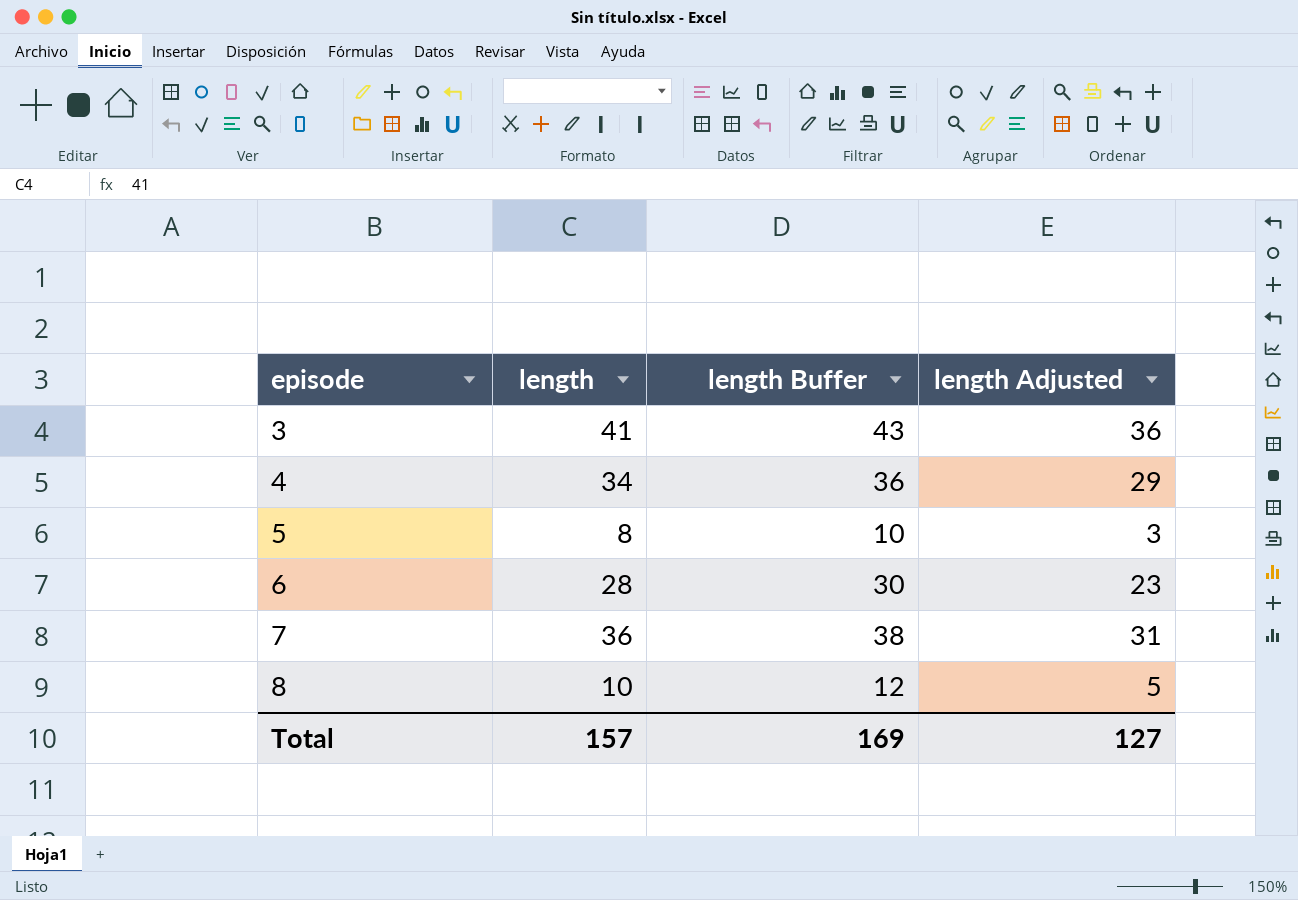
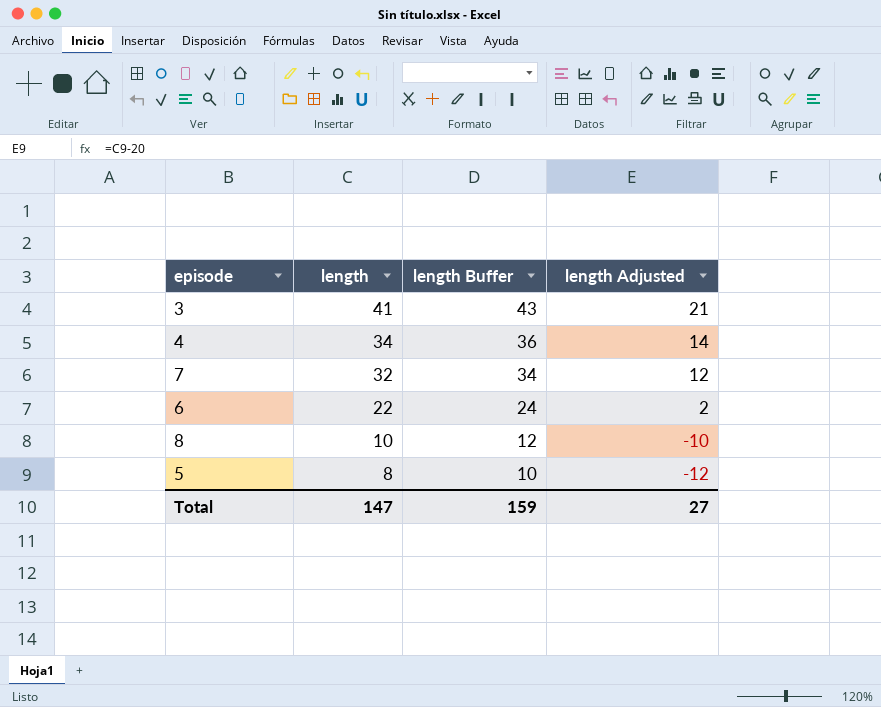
row order: episode ascending -> length descending
column length Adjusted | formula: [length] - 5 -> [length] - 20
7 | length: 36 -> 32
7 | length Buffer: 38 -> 34
6 | length: 28 -> 22
6 | length Buffer: 30 -> 24
Total | length: 157 -> 147
Total | length Buffer: 169 -> 159
Total | length Adjusted: 127 -> 27

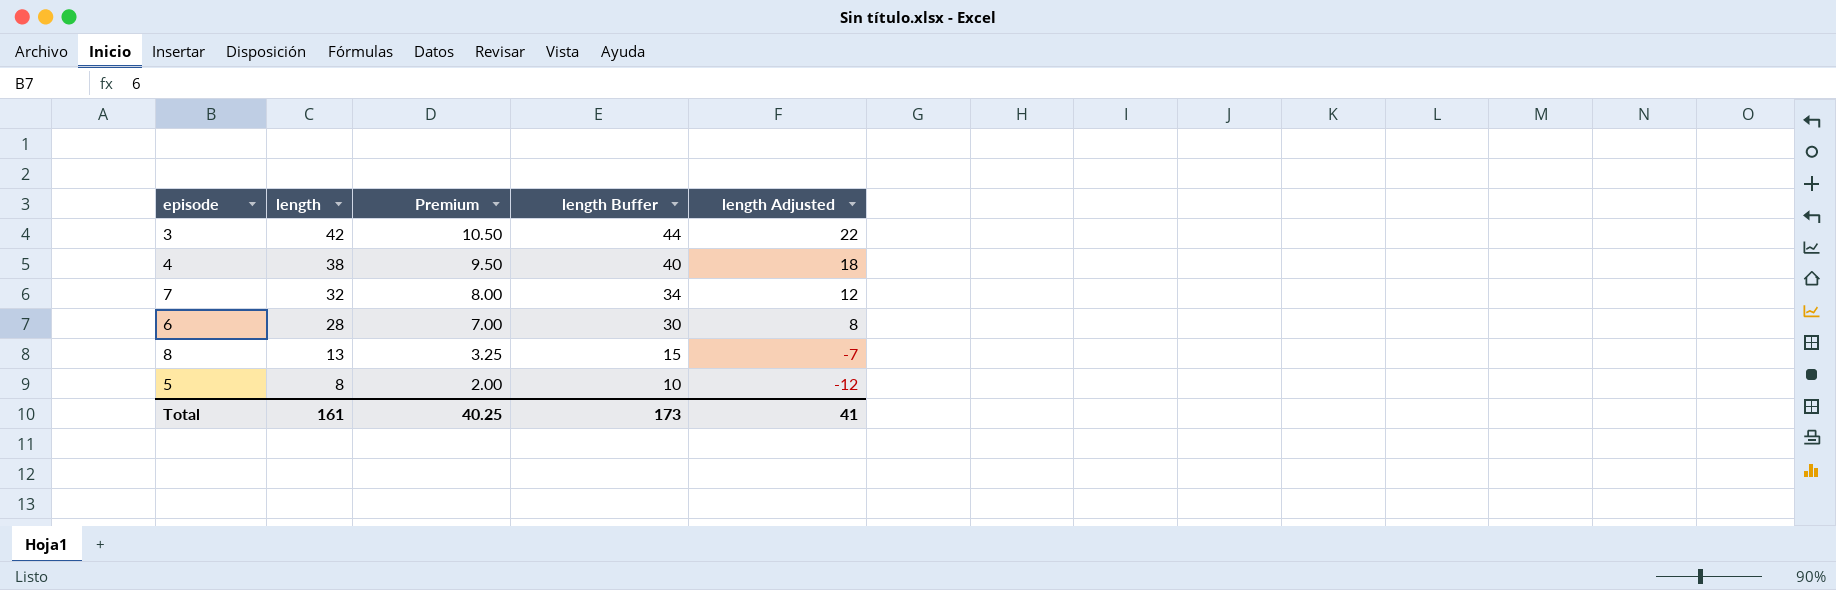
column Premium | formula: none -> [length] * 0.25
3 | length: 41 -> 42
3 | length Buffer: 43 -> 44
3 | length Adjusted: 21 -> 22
4 | length: 34 -> 38
4 | length Buffer: 36 -> 40
4 | length Adjusted: 14 -> 18
6 | length: 22 -> 28
6 | length Buffer: 24 -> 30
6 | length Adjusted: 2 -> 8
8 | length: 10 -> 13
8 | length Buffer: 12 -> 15
8 | length Adjusted: -10 -> -7
Total | length: 147 -> 161
Total | length Buffer: 159 -> 173
Total | length Adjusted: 27 -> 41

